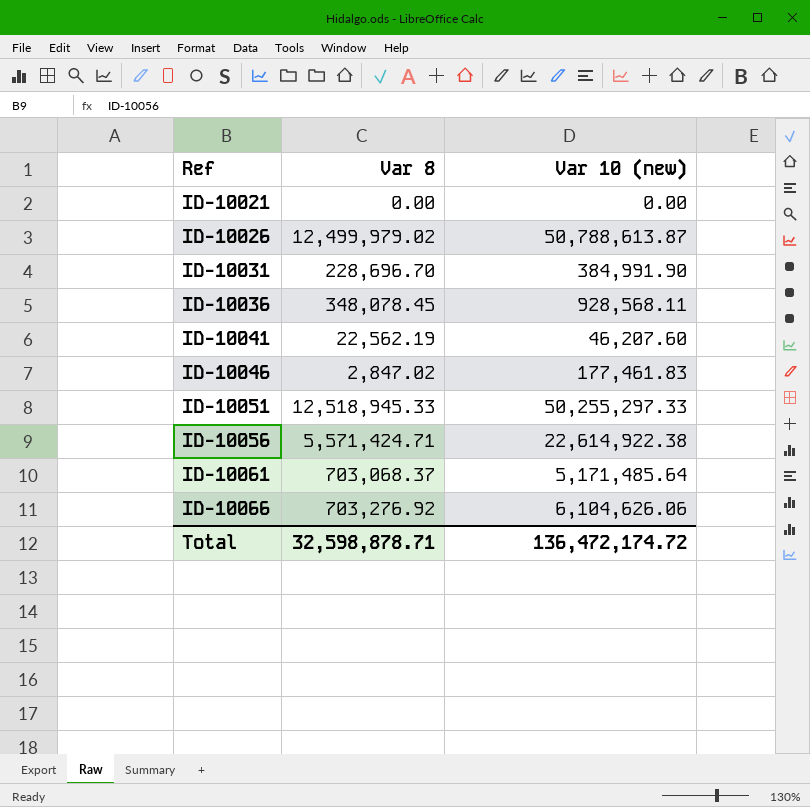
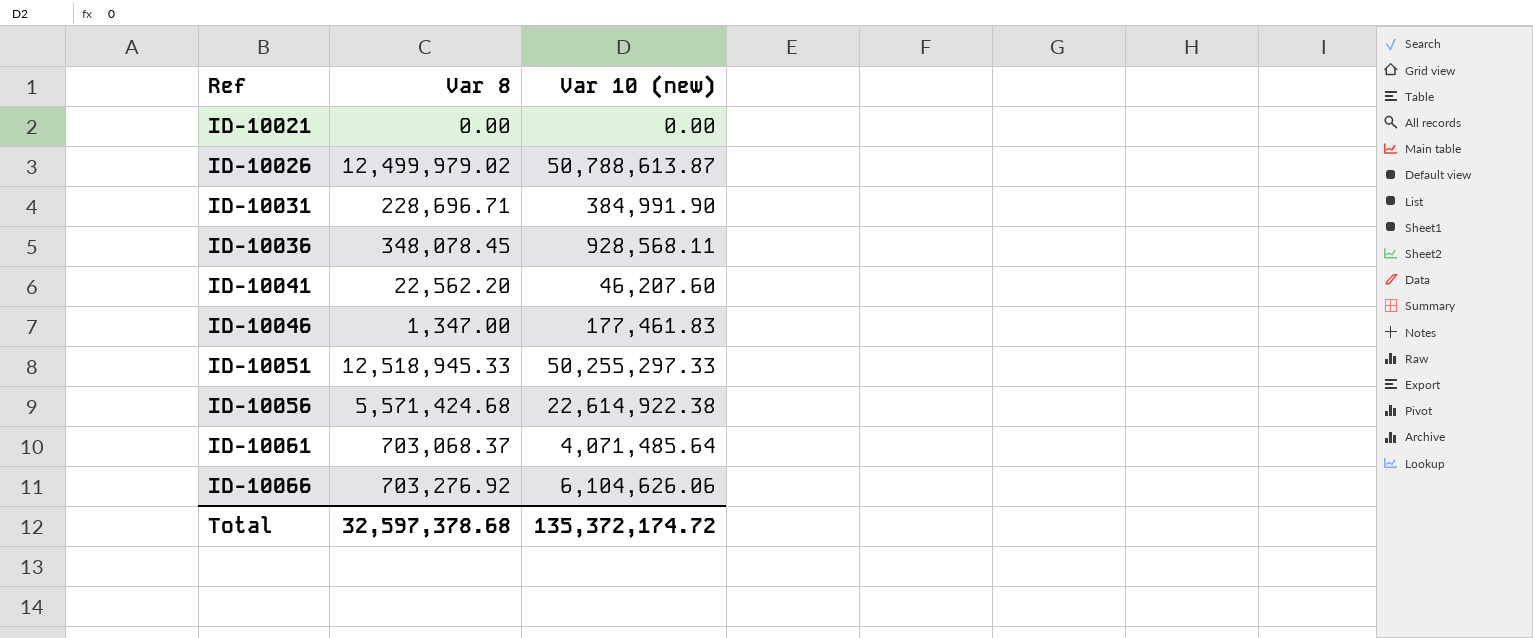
ID-10031 | Var 8: 228,696.70 -> 228,696.71
ID-10041 | Var 8: 22,562.19 -> 22,562.20
ID-10046 | Var 8: 2,847.02 -> 1,347.00
ID-10056 | Var 8: 5,571,424.71 -> 5,571,424.68
ID-10061 | Var 10 (new): 5,171,485.64 -> 4,071,485.64
Total | Var 8: 32,598,878.71 -> 32,597,378.68
Total | Var 10 (new): 136,472,174.72 -> 135,372,174.72

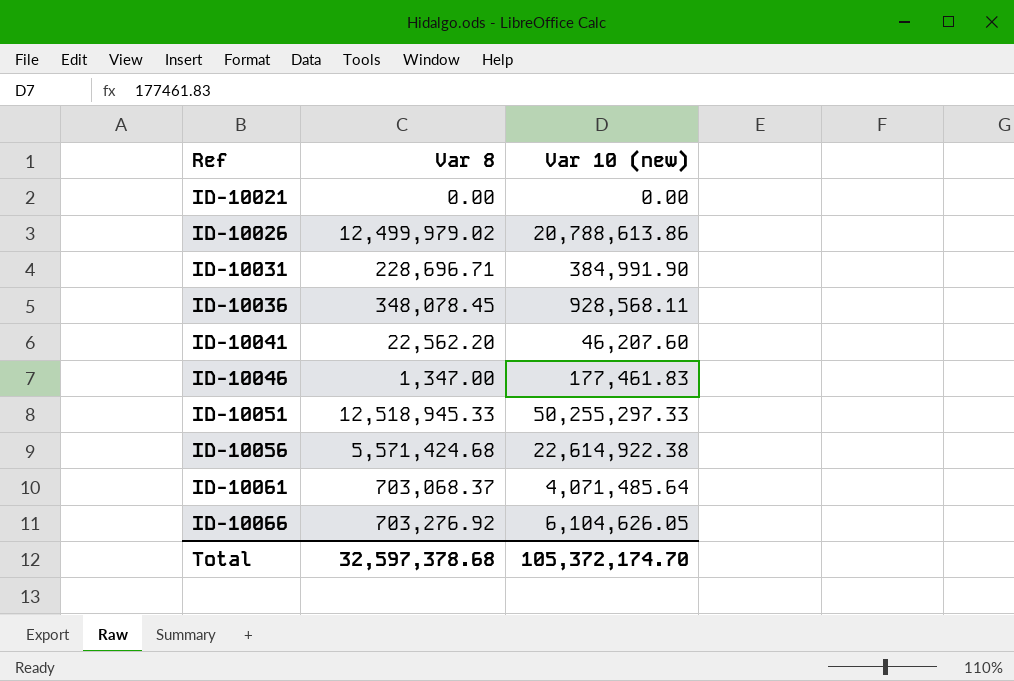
ID-10026 | Var 10 (new): 50,788,613.87 -> 20,788,613.86
ID-10066 | Var 10 (new): 6,104,626.06 -> 6,104,626.05
Total | Var 10 (new): 135,372,174.72 -> 105,372,174.70

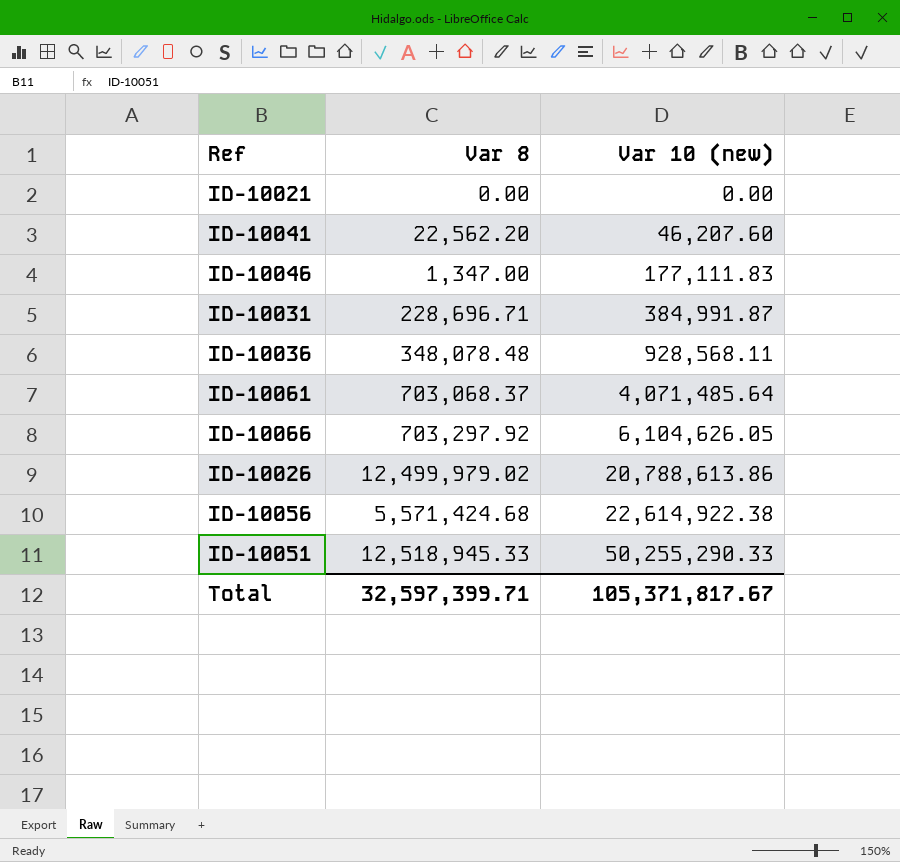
row order: Ref ascending -> Var 10 (new) ascending
ID-10046 | Var 10 (new): 177,461.83 -> 177,111.83
ID-10031 | Var 10 (new): 384,991.90 -> 384,991.87
ID-10036 | Var 8: 348,078.45 -> 348,078.48
ID-10066 | Var 8: 703,276.92 -> 703,297.92
ID-10051 | Var 10 (new): 50,255,297.33 -> 50,255,290.33
Total | Var 8: 32,597,378.68 -> 32,597,399.71
Total | Var 10 (new): 105,372,174.70 -> 105,371,817.67

